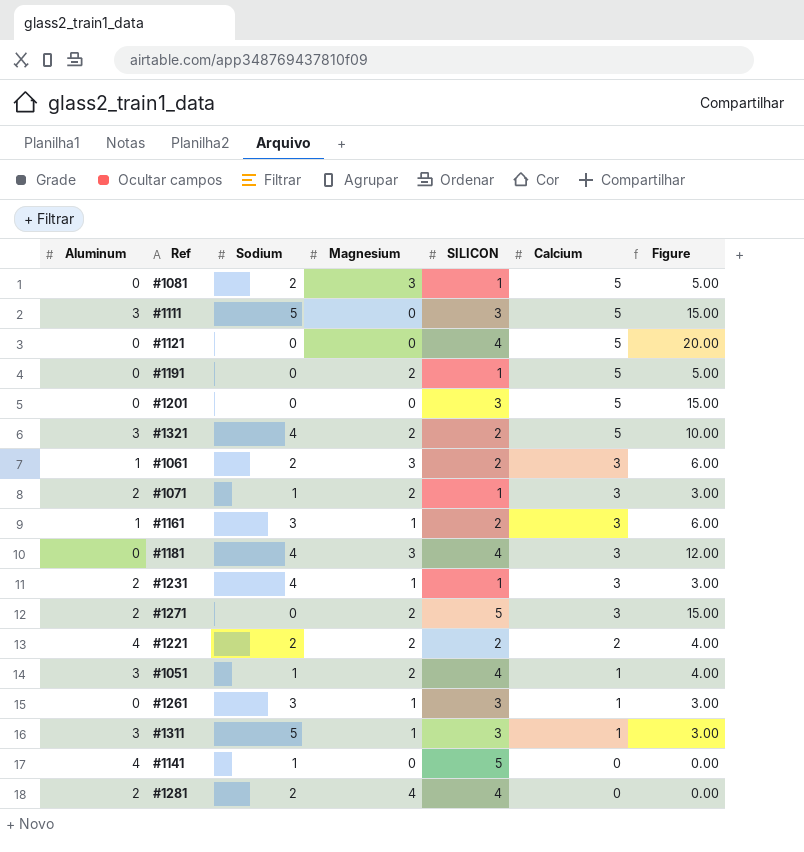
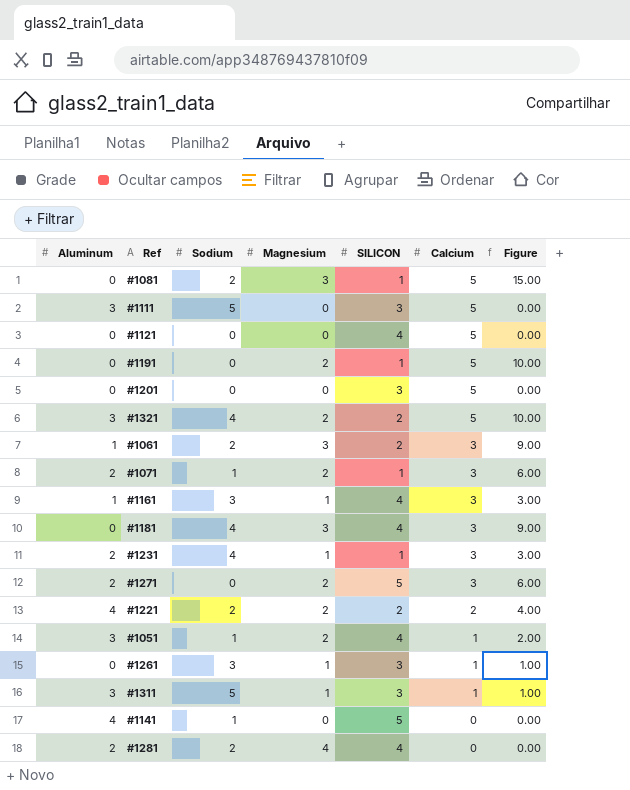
column Figure | formula: [SILICON] * [Calcium] -> [Magnesium] * [Calcium]
#1161 | SILICON: 2 -> 4

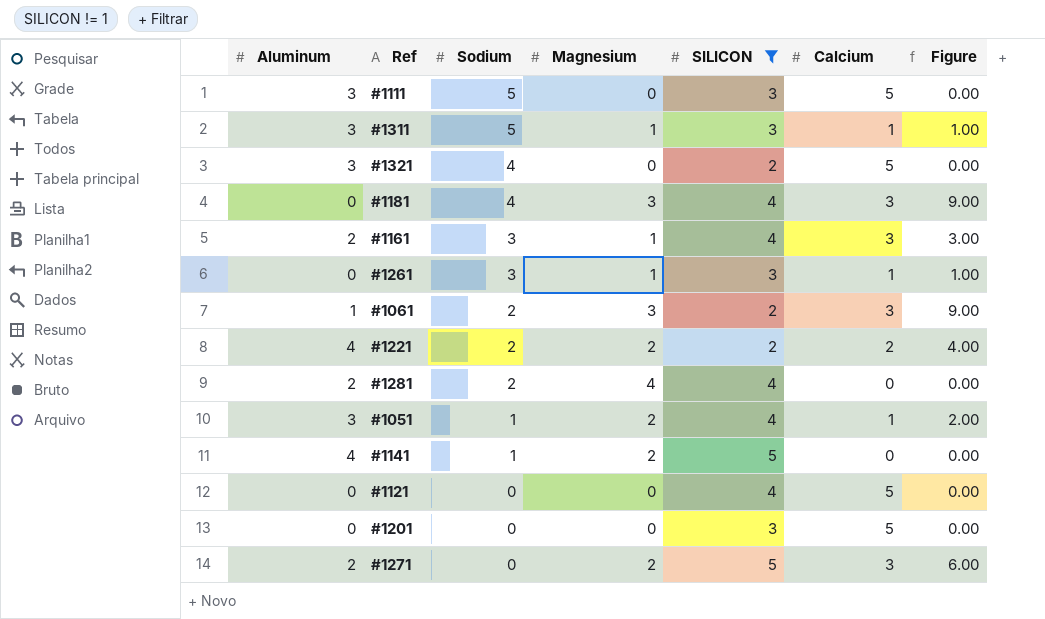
filter: none -> SILICON != 1
row order: Calcium descending -> Sodium descending
#1321 | Magnesium: 2 -> 0
#1321 | Figure: 10.00 -> 0.00
#1161 | Aluminum: 1 -> 2
#1141 | Magnesium: 0 -> 2

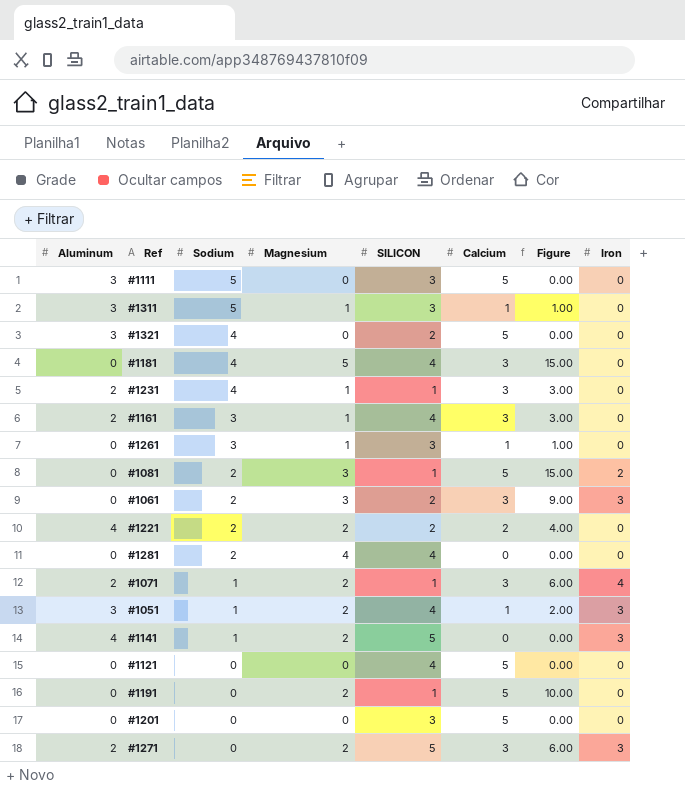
filter: SILICON != 1 -> none
column Iron | position: none -> 8
#1181 | Magnesium: 3 -> 5
#1181 | Figure: 9.00 -> 15.00
#1061 | Aluminum: 1 -> 0
#1281 | Aluminum: 2 -> 0

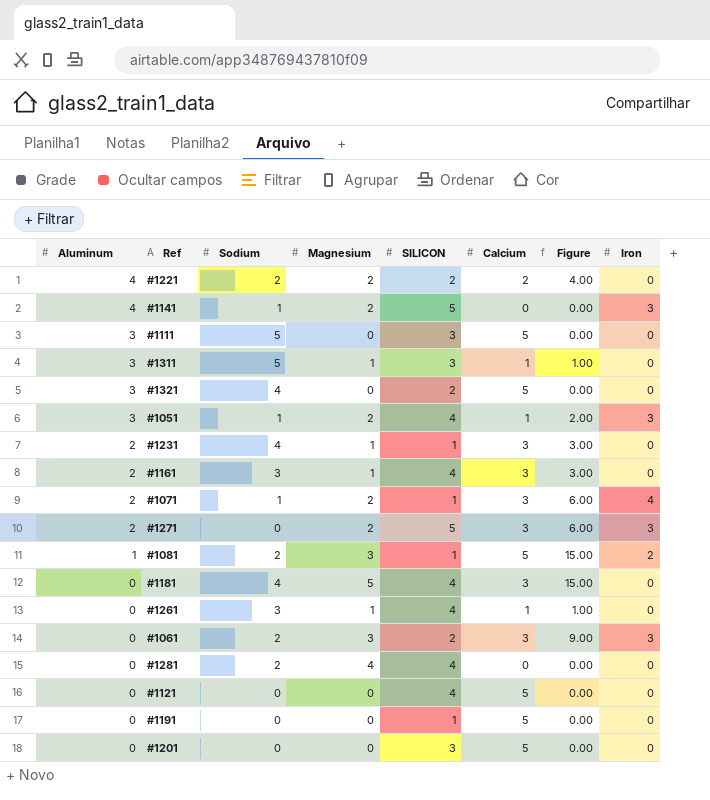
row order: Sodium descending -> Aluminum descending
#1081 | Aluminum: 0 -> 1
#1261 | SILICON: 3 -> 4
#1191 | Magnesium: 2 -> 0
#1191 | Figure: 10.00 -> 0.00

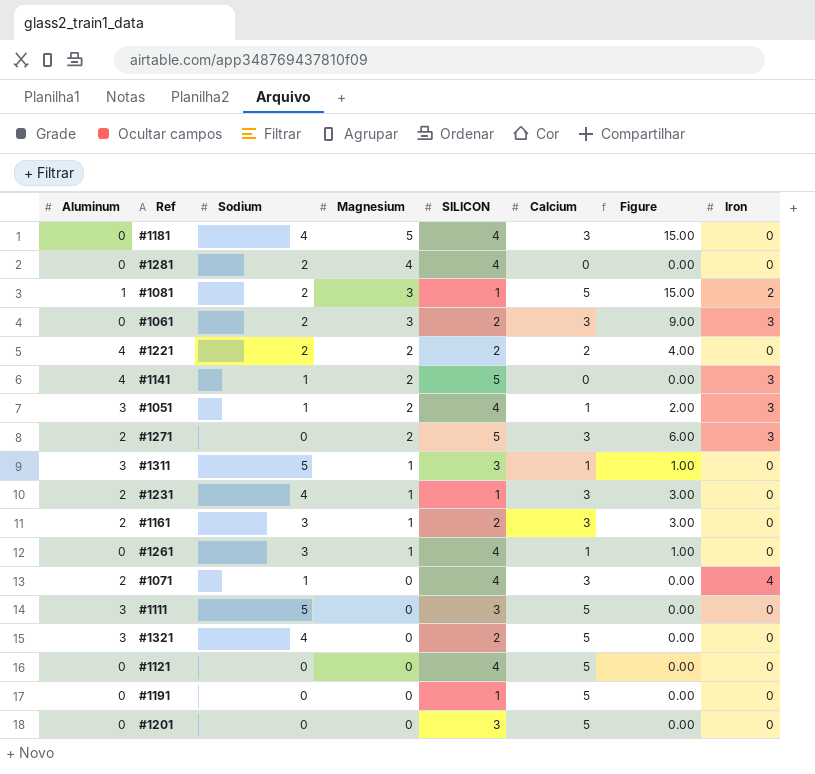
row order: Aluminum descending -> Magnesium descending
#1161 | SILICON: 4 -> 2
#1071 | Magnesium: 2 -> 0
#1071 | SILICON: 1 -> 4
#1071 | Figure: 6.00 -> 0.00

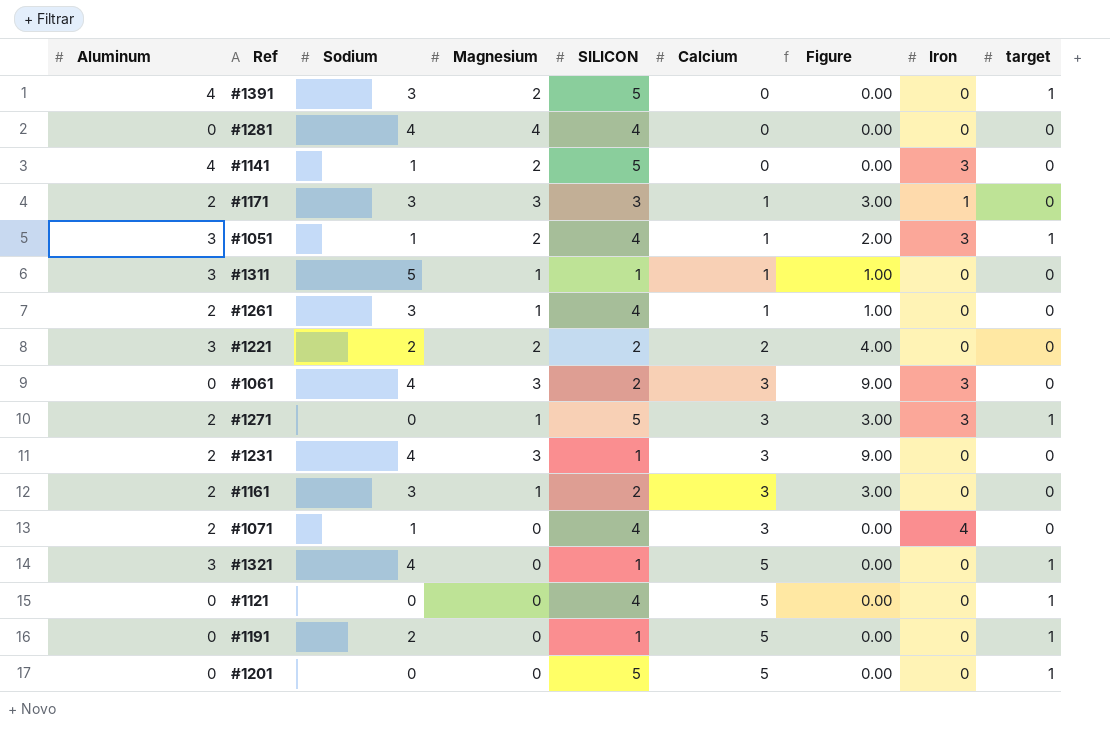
row order: Magnesium descending -> Calcium ascending
column target | position: none -> 9
row #1181: 0 | 4 | 5 | 4 | 3 | 15.00 | 0 -> none
row #1081: 1 | 2 | 3 | 1 | 5 | 15.00 | 2 -> none
row #1111: 3 | 5 | 0 | 3 | 5 | 0.00 | 0 -> none
row #1391: none -> 4 | 3 | 2 | 5 | 0 | 0.00 | 0 | 1
#1281 | Sodium: 2 -> 4
row #1171: none -> 2 | 3 | 3 | 3 | 1 | 3.00 | 1 | 0
#1311 | SILICON: 3 -> 1
#1261 | Aluminum: 0 -> 2
#1221 | Aluminum: 4 -> 3
#1061 | Sodium: 2 -> 4
#1271 | Magnesium: 2 -> 1
#1271 | Figure: 6.00 -> 3.00
#1231 | Magnesium: 1 -> 3
#1231 | Figure: 3.00 -> 9.00
#1321 | SILICON: 2 -> 1
#1191 | Sodium: 0 -> 2
#1201 | SILICON: 3 -> 5

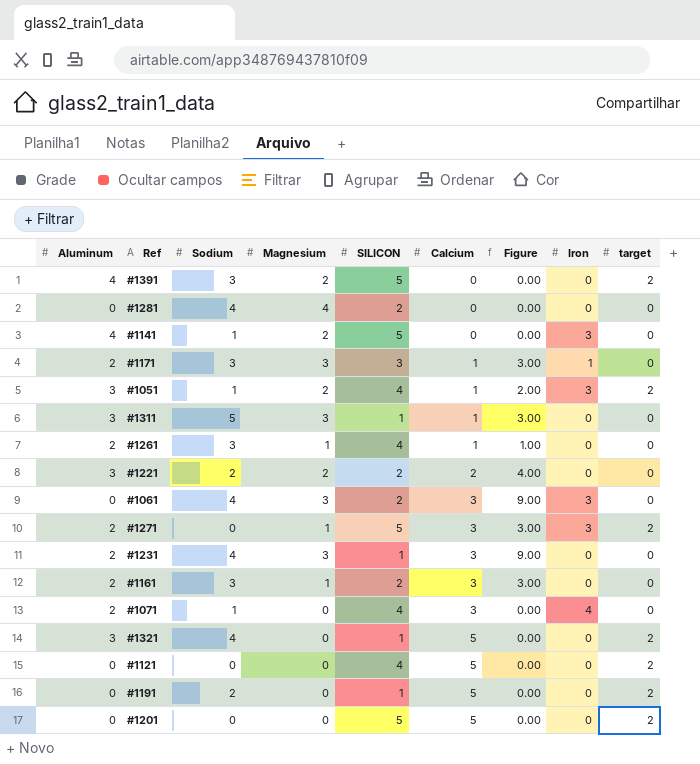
#1391 | target: 1 -> 2
#1281 | SILICON: 4 -> 2
#1051 | target: 1 -> 2
#1311 | Magnesium: 1 -> 3
#1311 | Figure: 1.00 -> 3.00
#1271 | target: 1 -> 2
#1321 | target: 1 -> 2
#1121 | target: 1 -> 2
#1191 | target: 1 -> 2
#1201 | target: 1 -> 2

